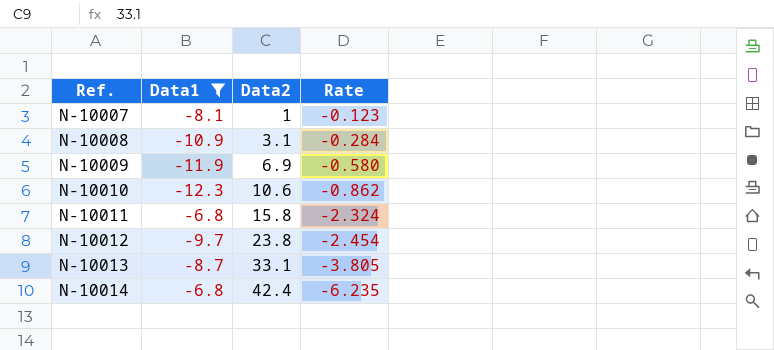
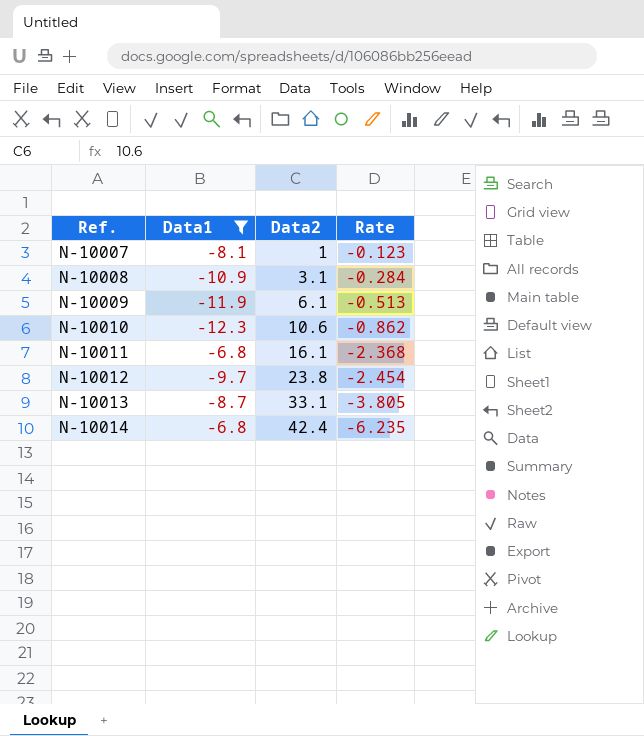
N-10009 | Data2: 6.9 -> 6.1
N-10009 | Rate: -0.580 -> -0.513
N-10011 | Data2: 15.8 -> 16.1
N-10011 | Rate: -2.324 -> -2.368

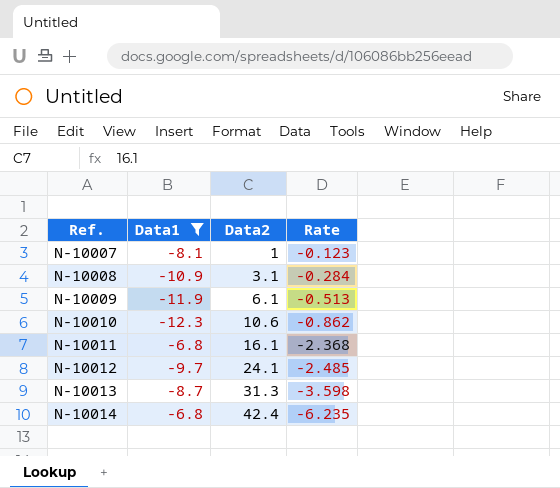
N-10012 | Data2: 23.8 -> 24.1
N-10012 | Rate: -2.454 -> -2.485
N-10013 | Data2: 33.1 -> 31.3
N-10013 | Rate: -3.805 -> -3.598

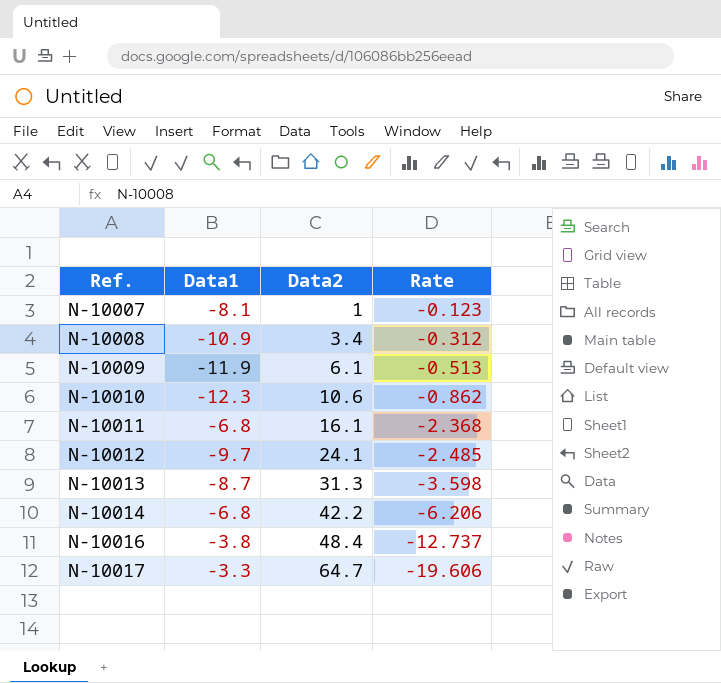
filter: Data1 <= -6.8 -> none
N-10008 | Data2: 3.1 -> 3.4
N-10008 | Rate: -0.284 -> -0.312
N-10014 | Data2: 42.4 -> 42.2
N-10014 | Rate: -6.235 -> -6.206

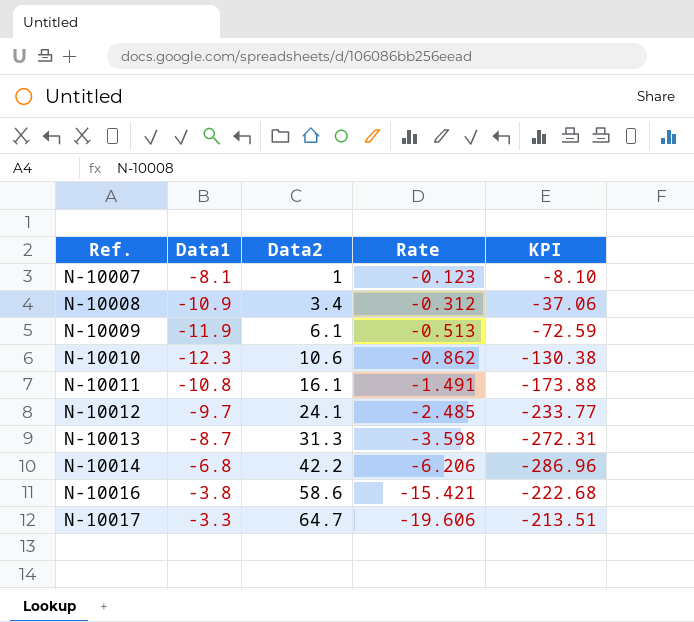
column KPI | formula: none -> [Data1] * [Data2]
N-10011 | Data1: -6.8 -> -10.8
N-10011 | Rate: -2.368 -> -1.491
N-10016 | Data2: 48.4 -> 58.6
N-10016 | Rate: -12.737 -> -15.421

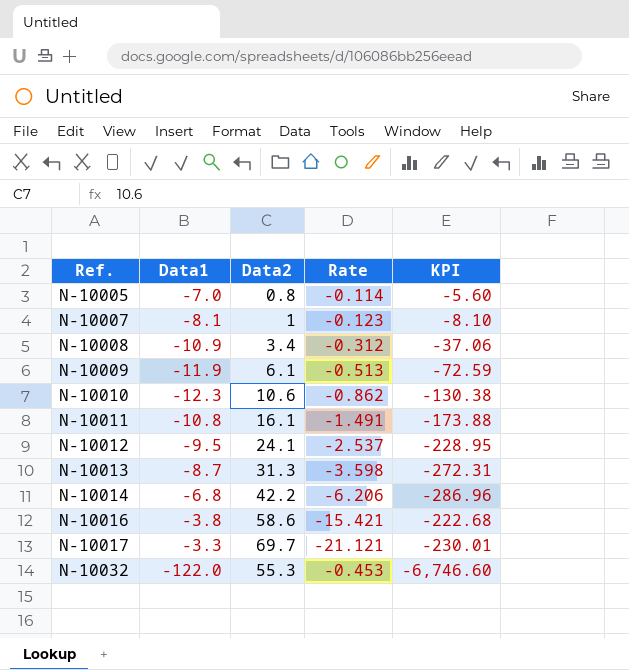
row N-10005: none -> -7.0 | 0.8 | -0.114 | -5.60
N-10012 | Data1: -9.7 -> -9.5
N-10012 | Rate: -2.485 -> -2.537
N-10012 | KPI: -233.77 -> -228.95
N-10017 | Data2: 64.7 -> 69.7
N-10017 | Rate: -19.606 -> -21.121
N-10017 | KPI: -213.51 -> -230.01
row N-10032: none -> -122.0 | 55.3 | -0.453 | -6,746.60

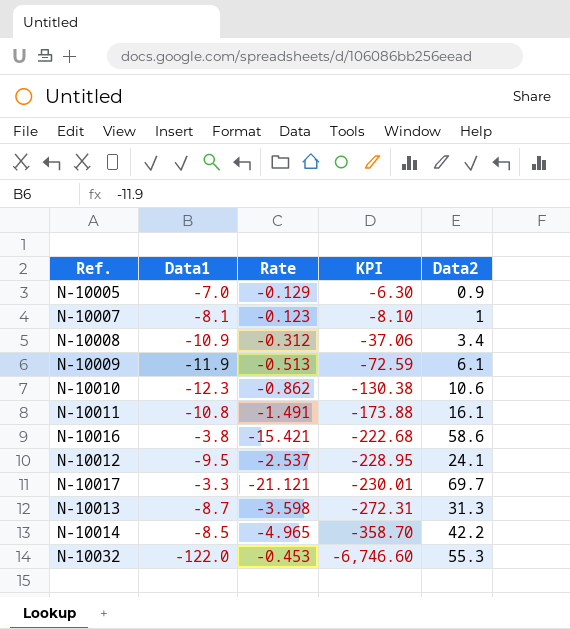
row order: Ref. ascending -> KPI descending
column Data2 | position: 3 -> 5
N-10005 | Rate: -0.114 -> -0.129
N-10005 | KPI: -5.60 -> -6.30
N-10005 | Data2: 0.8 -> 0.9
N-10014 | Data1: -6.8 -> -8.5
N-10014 | Rate: -6.206 -> -4.965
N-10014 | KPI: -286.96 -> -358.70

